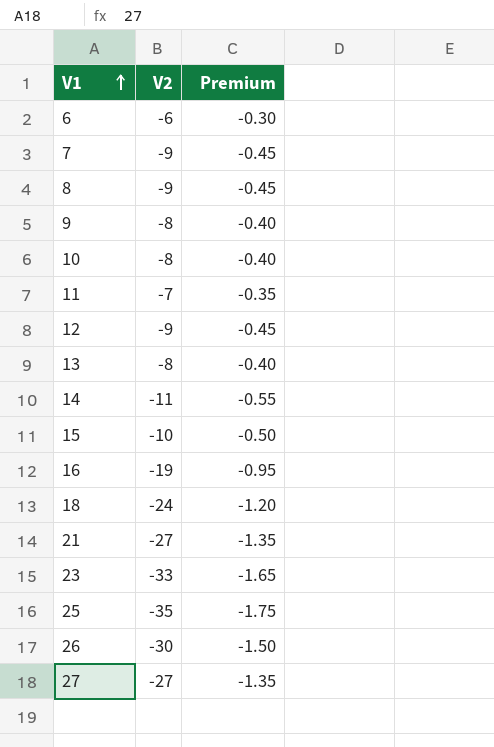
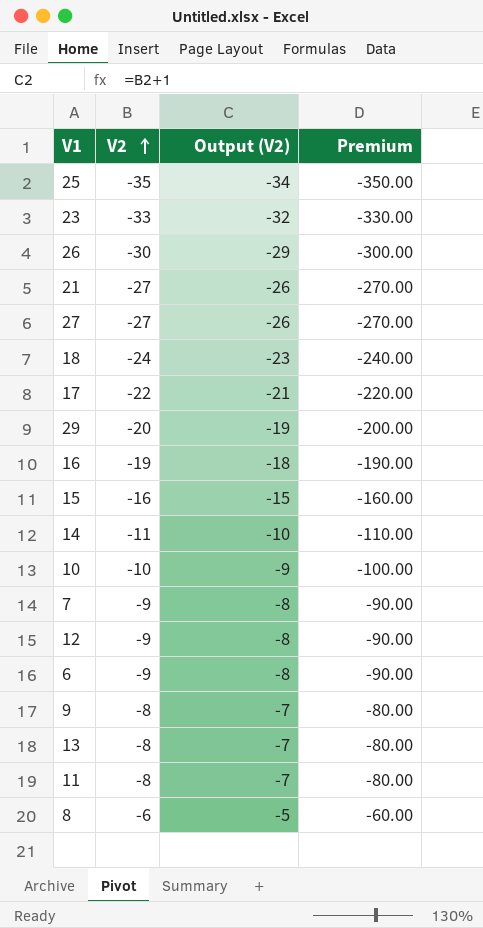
row order: V1 ascending -> V2 ascending
column Output (V2) | formula: none -> [V2] + 1
column Premium | formula: [V2] * 0.05 -> [V2] * 10
row 17: none -> -22 | -21 | -220.00
row 29: none -> -20 | -19 | -200.00
15 | V2: -10 -> -16
10 | V2: -8 -> -10
6 | V2: -6 -> -9
11 | V2: -7 -> -8
8 | V2: -9 -> -6

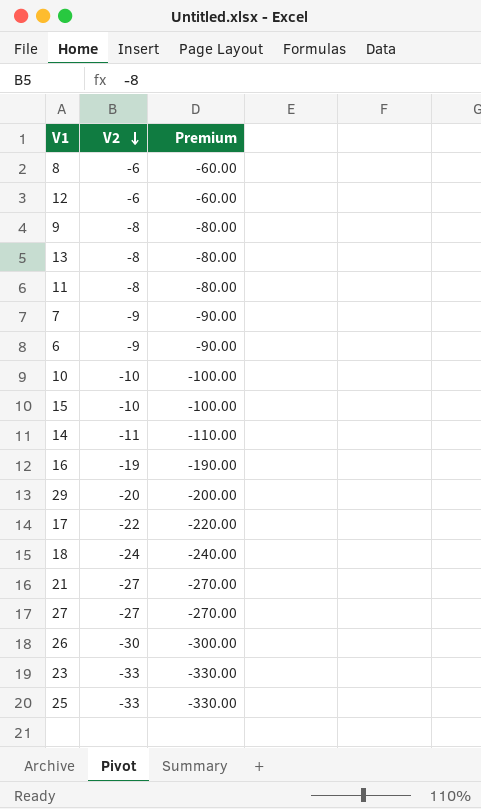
row order: V2 ascending -> V2 descending
column Output (V2) | formula: [V2] + 1 -> none
12 | V2: -9 -> -6
12 | Premium: -90.00 -> -60.00
15 | V2: -16 -> -10
15 | Premium: -160.00 -> -100.00
25 | V2: -35 -> -33
25 | Premium: -350.00 -> -330.00

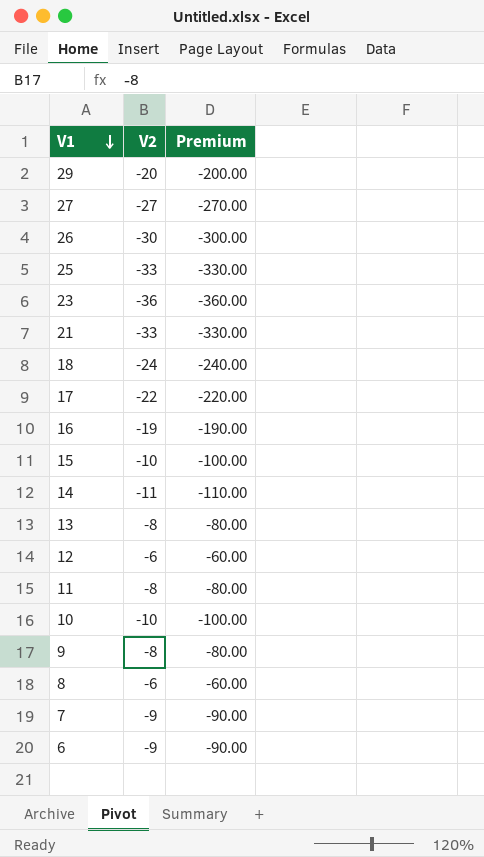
row order: V2 descending -> V1 descending
23 | V2: -33 -> -36
23 | Premium: -330.00 -> -360.00
21 | V2: -27 -> -33
21 | Premium: -270.00 -> -330.00

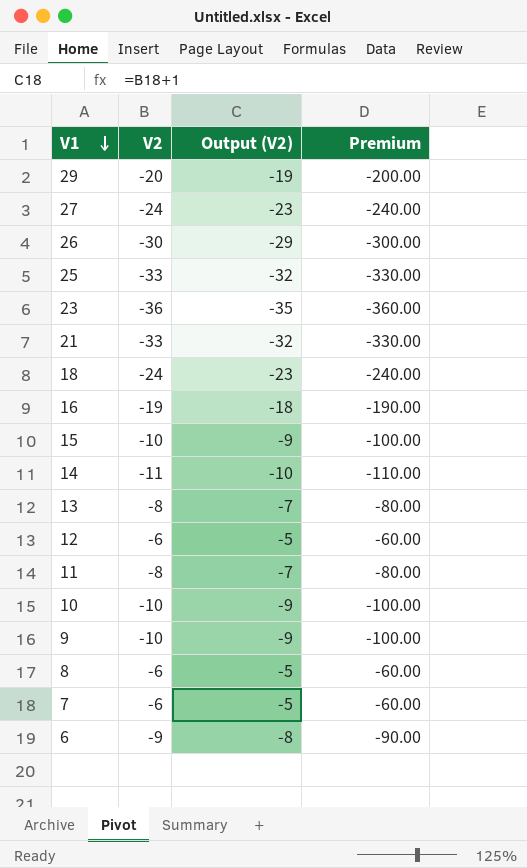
column Output (V2) | formula: none -> [V2] + 1
row 17: -22 | -220.00 -> none
27 | V2: -27 -> -24
27 | Premium: -270.00 -> -240.00
9 | V2: -8 -> -10
9 | Premium: -80.00 -> -100.00
7 | V2: -9 -> -6
7 | Premium: -90.00 -> -60.00

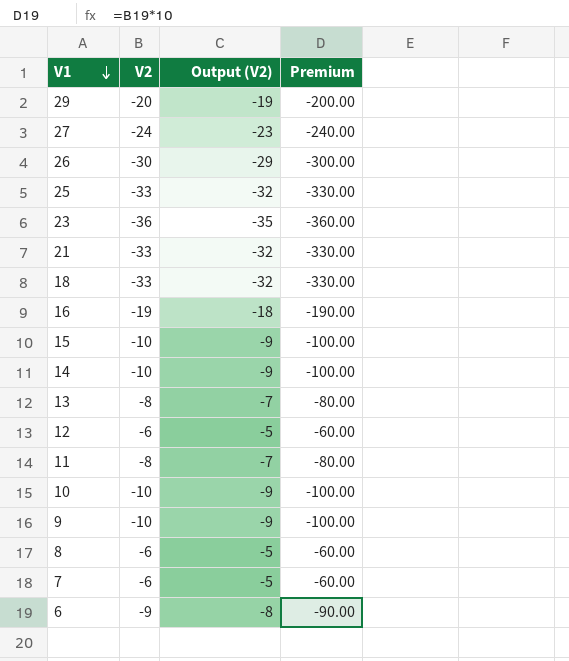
18 | V2: -24 -> -33
18 | Output (V2): -23 -> -32
18 | Premium: -240.00 -> -330.00
14 | V2: -11 -> -10
14 | Output (V2): -10 -> -9
14 | Premium: -110.00 -> -100.00

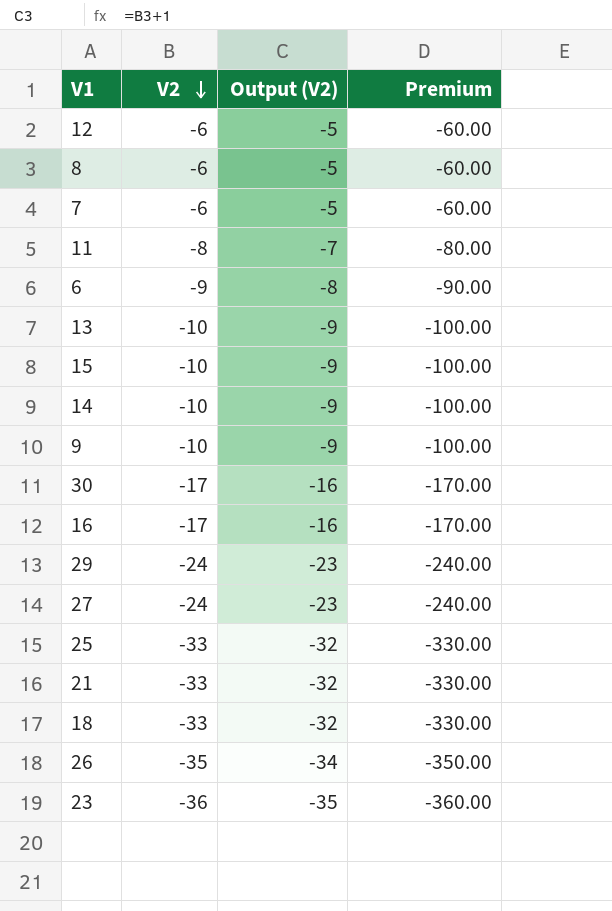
row order: V1 descending -> V2 descending
row 10: -10 | -9 | -100.00 -> none
13 | V2: -8 -> -10
13 | Output (V2): -7 -> -9
13 | Premium: -80.00 -> -100.00
row 30: none -> -17 | -16 | -170.00
16 | V2: -19 -> -17
16 | Output (V2): -18 -> -16
16 | Premium: -190.00 -> -170.00
29 | V2: -20 -> -24
29 | Output (V2): -19 -> -23
29 | Premium: -200.00 -> -240.00
26 | V2: -30 -> -35
26 | Output (V2): -29 -> -34
26 | Premium: -300.00 -> -350.00

